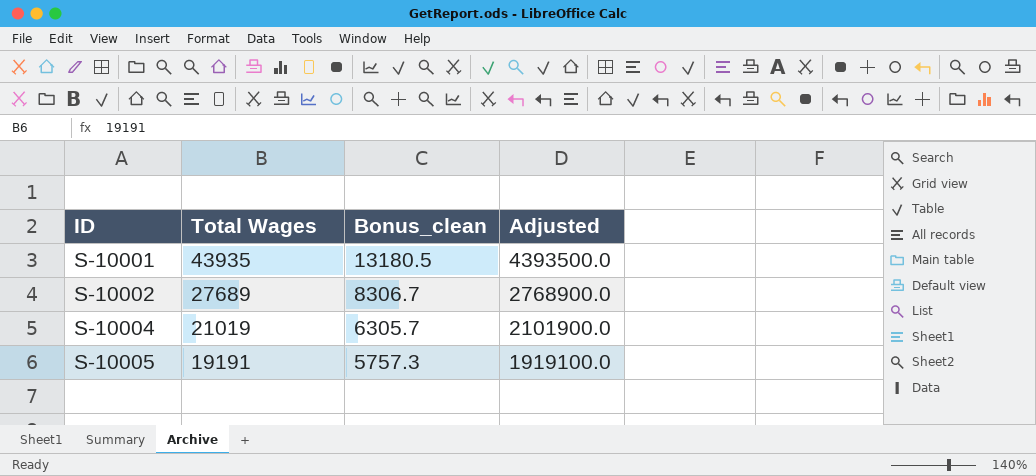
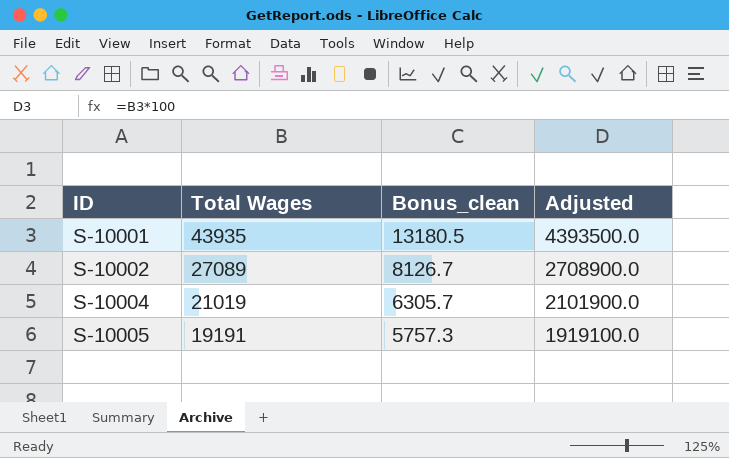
S-10002 | Total Wages: 27689 -> 27089
S-10002 | Bonus_clean: 8306.7 -> 8126.7
S-10002 | Adjusted: 2768900.0 -> 2708900.0

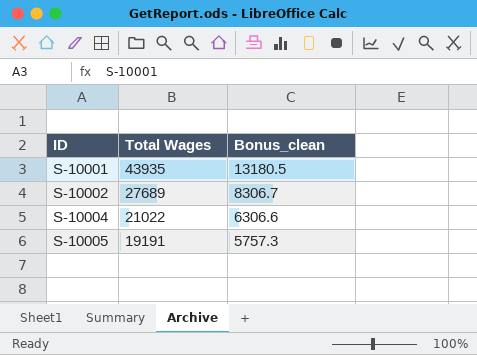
column Adjusted | formula: [Total Wages] * 100 -> none
S-10002 | Total Wages: 27089 -> 27689
S-10002 | Bonus_clean: 8126.7 -> 8306.7
S-10004 | Total Wages: 21019 -> 21022
S-10004 | Bonus_clean: 6305.7 -> 6306.6

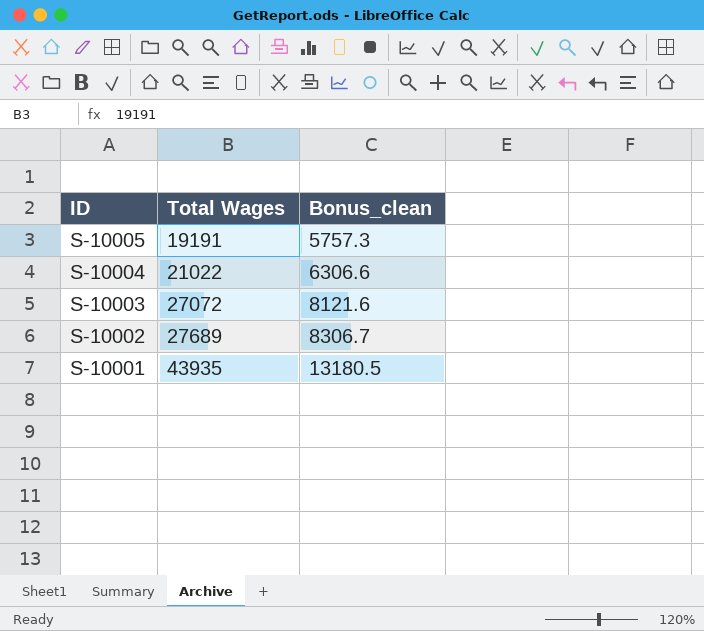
row order: ID ascending -> ID descending
row S-10003: none -> 27072 | 8121.6

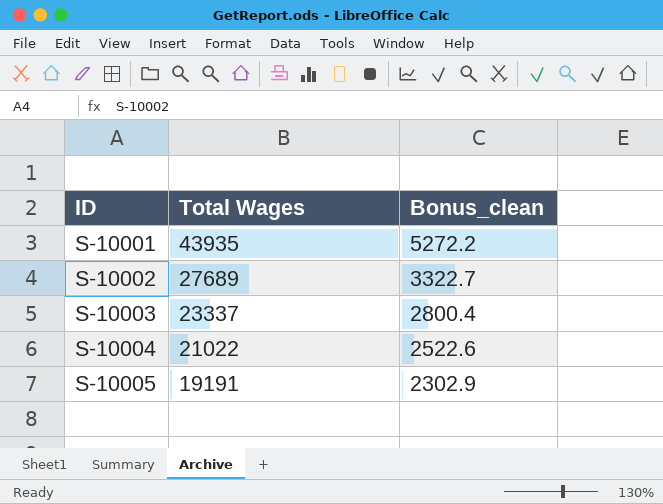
row order: ID descending -> ID ascending
column Bonus_clean | formula: [Total Wages] * 0.3 -> [Total Wages] * 0.12
S-10003 | Total Wages: 27072 -> 23337

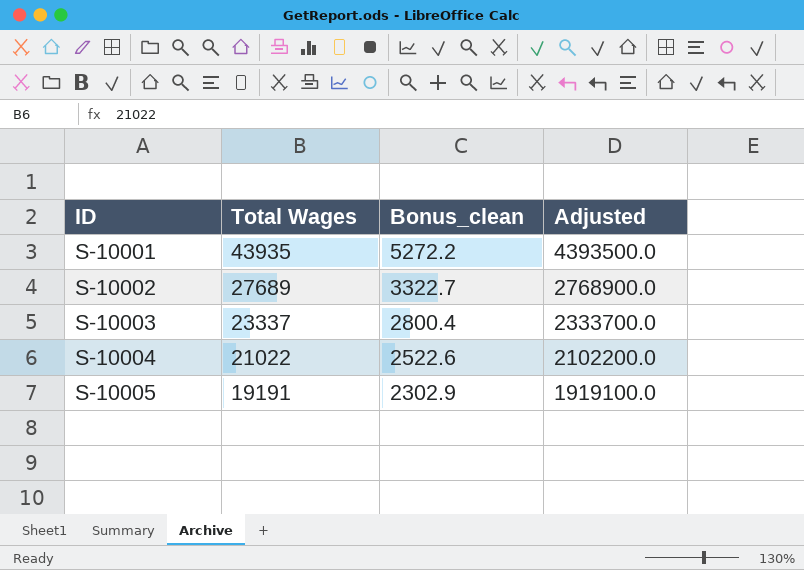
column Adjusted | formula: none -> [Total Wages] * 100

